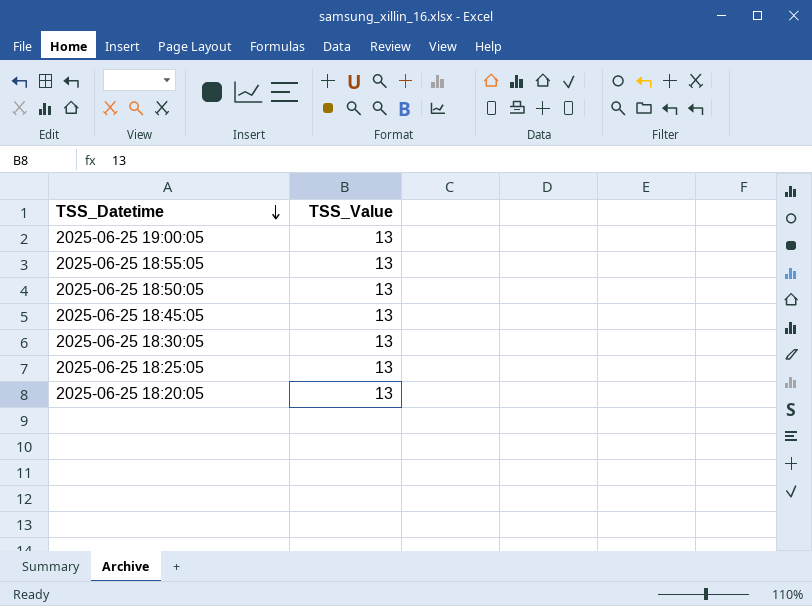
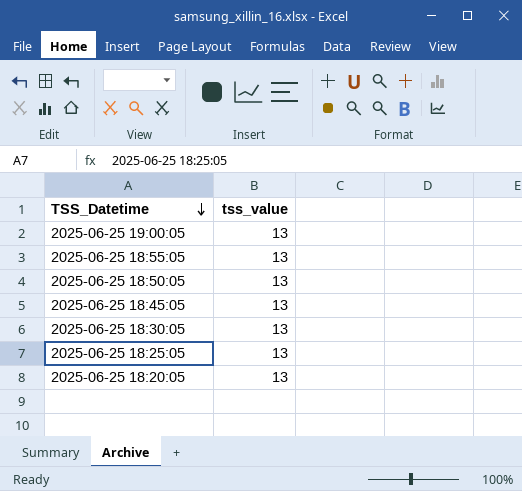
column name: TSS_Value -> tss_value

